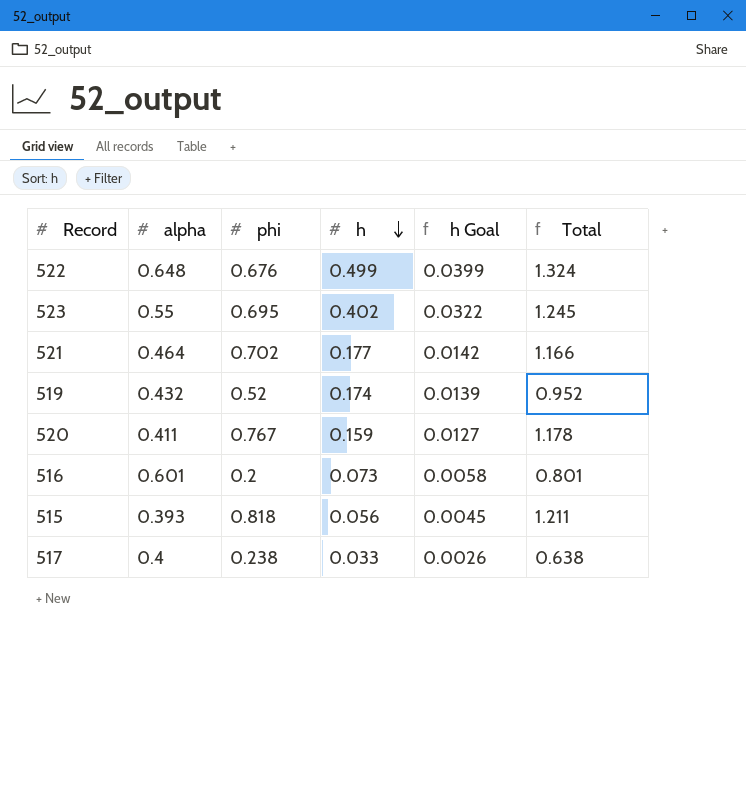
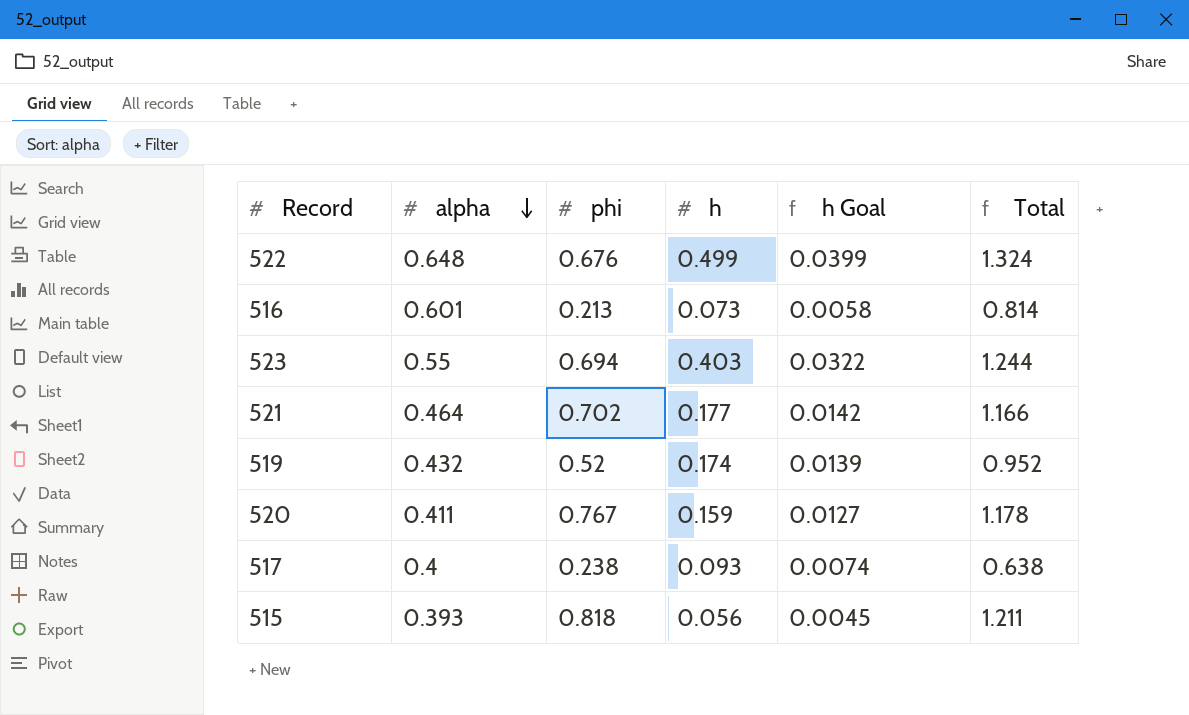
row order: h descending -> alpha descending
516 | phi: 0.2 -> 0.213
516 | Total: 0.801 -> 0.814
523 | phi: 0.695 -> 0.694
523 | h: 0.402 -> 0.403
523 | Total: 1.245 -> 1.244
517 | h: 0.033 -> 0.093
517 | h Goal: 0.0026 -> 0.0074

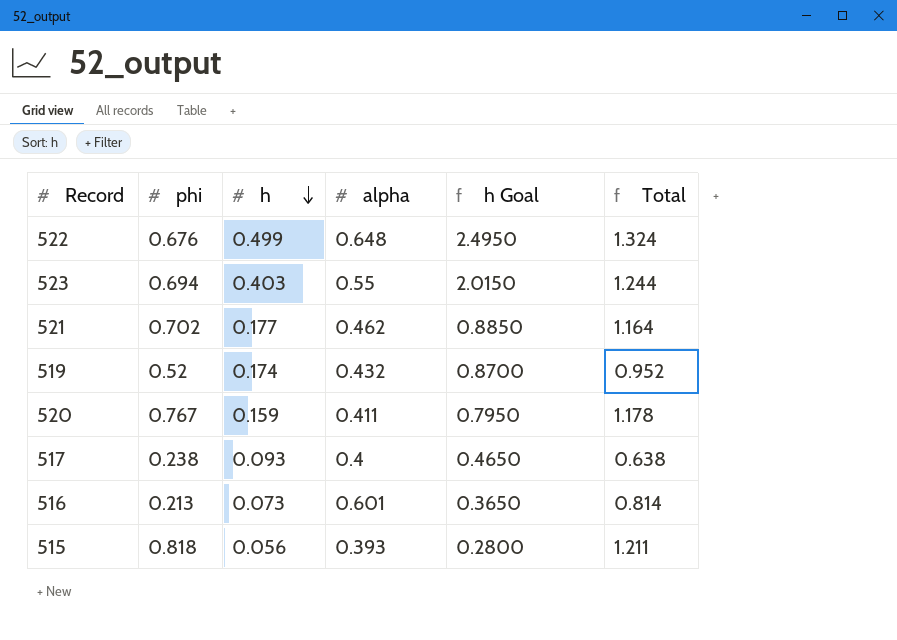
row order: alpha descending -> h descending
column alpha | position: 2 -> 4
column h Goal | formula: [h] * 0.08 -> [h] * 5
521 | alpha: 0.464 -> 0.462
521 | Total: 1.166 -> 1.164

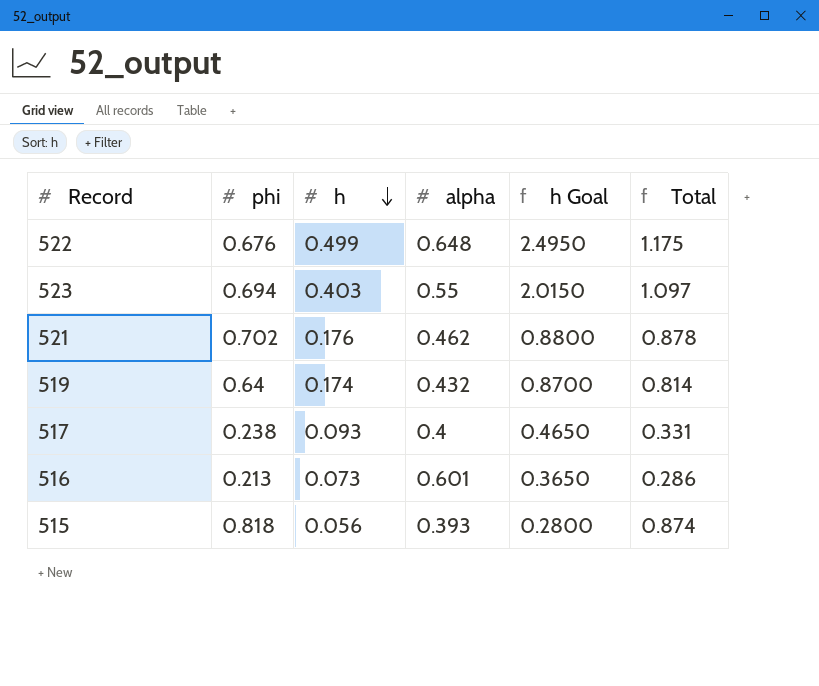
column Total | formula: [phi] + [alpha] -> [phi] + [h]
row 520: 0.767 | 0.159 | 0.411 | 0.7950 | 1.178 -> none
521 | h: 0.177 -> 0.176
521 | h Goal: 0.8850 -> 0.8800
519 | phi: 0.52 -> 0.64

